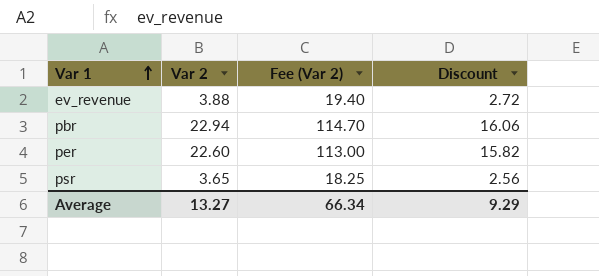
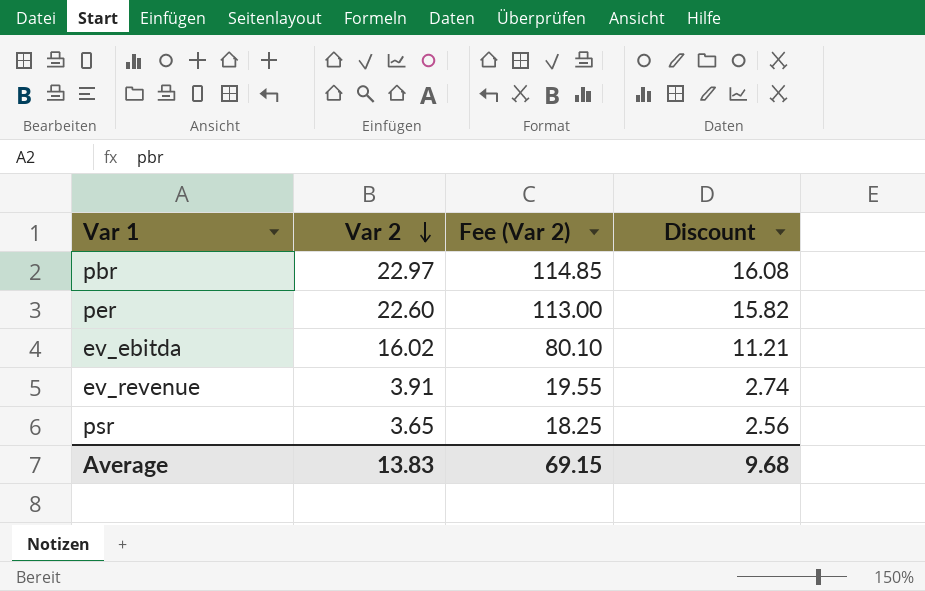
row order: Var 1 ascending -> Var 2 descending
pbr | Var 2: 22.94 -> 22.97
pbr | Fee (Var 2): 114.70 -> 114.85
pbr | Discount: 16.06 -> 16.08
row ev_ebitda: none -> 16.02 | 80.10 | 11.21
ev_revenue | Var 2: 3.88 -> 3.91
ev_revenue | Fee (Var 2): 19.40 -> 19.55
ev_revenue | Discount: 2.72 -> 2.74
Average | Var 2: 13.27 -> 13.83
Average | Fee (Var 2): 66.34 -> 69.15
Average | Discount: 9.29 -> 9.68

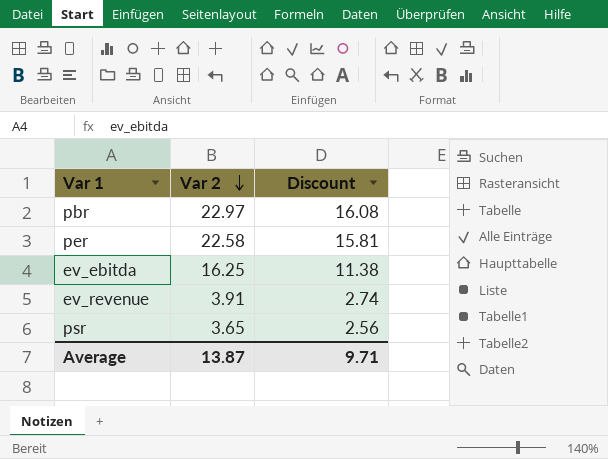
column Fee (Var 2) | formula: [Var 2] * 5 -> none
per | Var 2: 22.60 -> 22.58
per | Discount: 15.82 -> 15.81
ev_ebitda | Var 2: 16.02 -> 16.25
ev_ebitda | Discount: 11.21 -> 11.38
Average | Var 2: 13.83 -> 13.87
Average | Discount: 9.68 -> 9.71

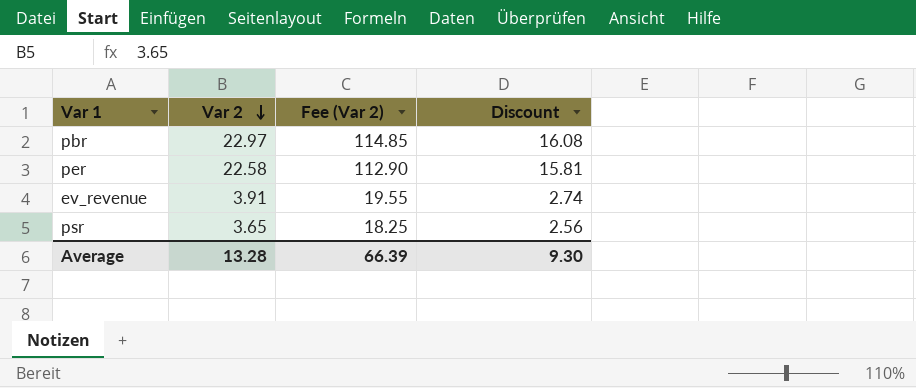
column Fee (Var 2) | formula: none -> [Var 2] * 5
row ev_ebitda: 16.25 | 11.38 -> none
Average | Var 2: 13.87 -> 13.28
Average | Discount: 9.71 -> 9.30

